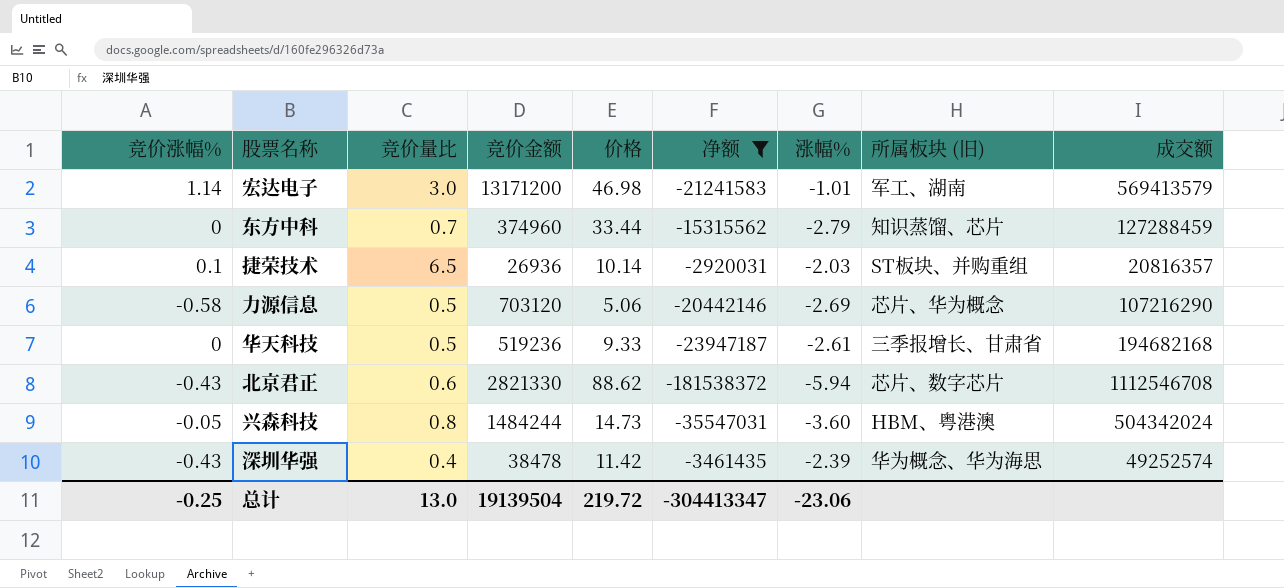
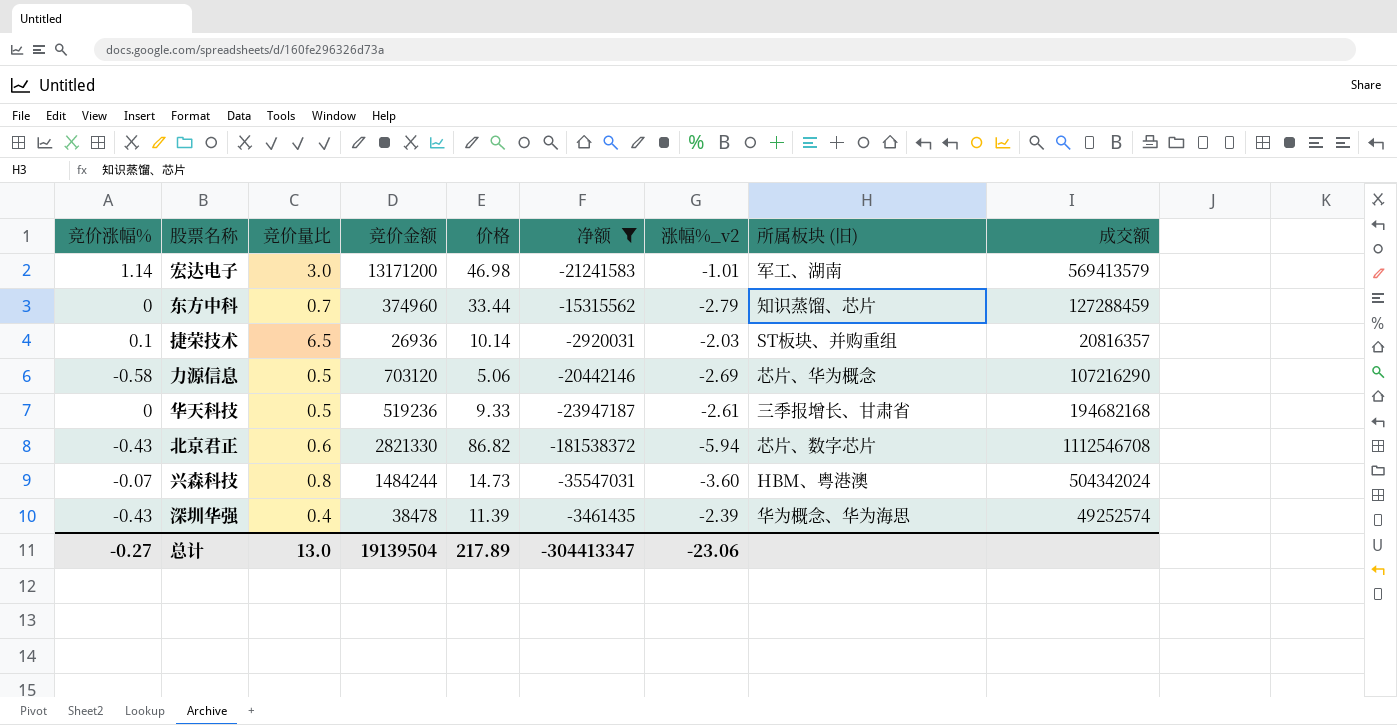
column name: 涨幅% -> 涨幅%_v2
北京君正 | 价格: 88.62 -> 86.82
兴森科技 | 竞价涨幅%: -0.05 -> -0.07
深圳华强 | 价格: 11.42 -> 11.39
总计 | 竞价涨幅%: -0.25 -> -0.27
总计 | 价格: 219.72 -> 217.89

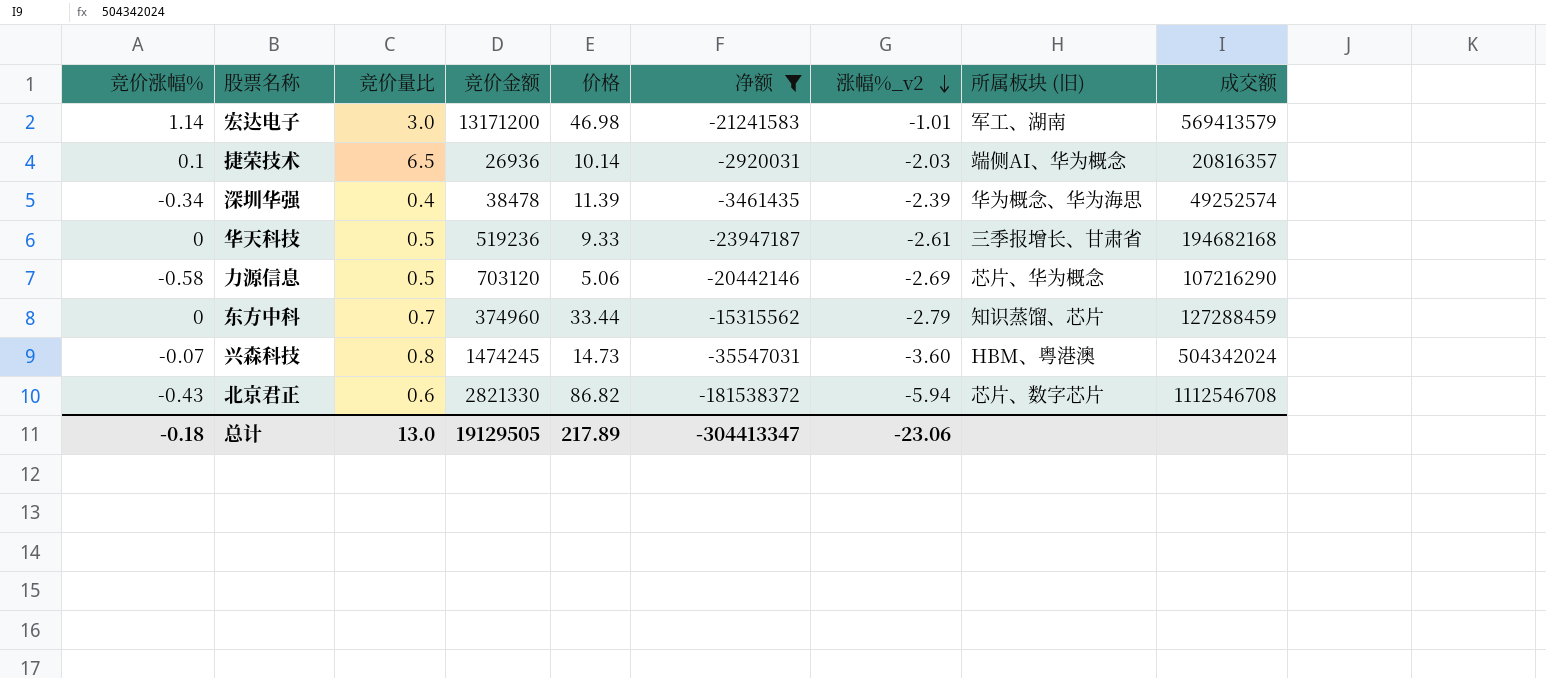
row order: none -> 涨幅%_v2 descending
捷荣技术 | 所属板块 (旧): ST板块、并购重组 -> 端侧AI、华为概念
深圳华强 | 竞价涨幅%: -0.43 -> -0.34
兴森科技 | 竞价金额: 1484244 -> 1474245
总计 | 竞价涨幅%: -0.27 -> -0.18
总计 | 竞价金额: 19139504 -> 19129505

